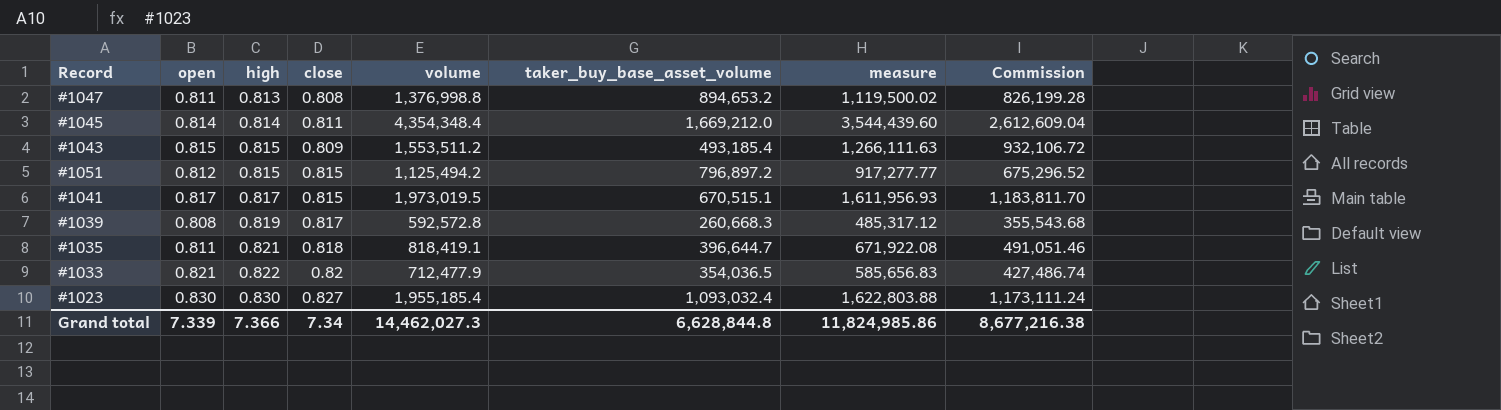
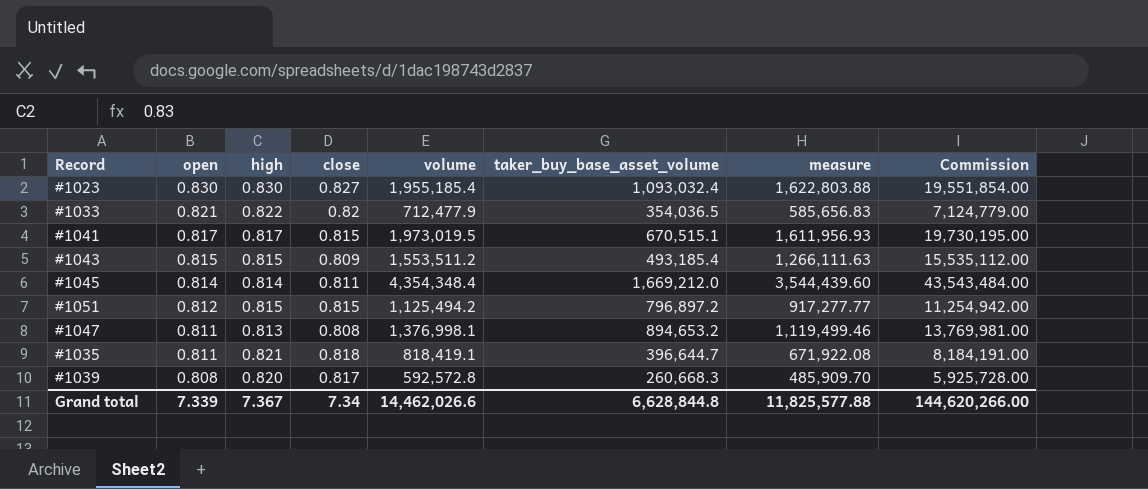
row order: high ascending -> open descending
column Commission | formula: [volume] * 0.6 -> [volume] * 10
#1047 | volume: 1,376,998.8 -> 1,376,998.1
#1047 | measure: 1,119,500.02 -> 1,119,499.46
#1039 | high: 0.819 -> 0.820
#1039 | measure: 485,317.12 -> 485,909.70
Grand total | high: 7.366 -> 7.367
Grand total | volume: 14,462,027.3 -> 14,462,026.6
Grand total | measure: 11,824,985.86 -> 11,825,577.88
Grand total | Commission: 8,677,216.38 -> 144,620,266.00

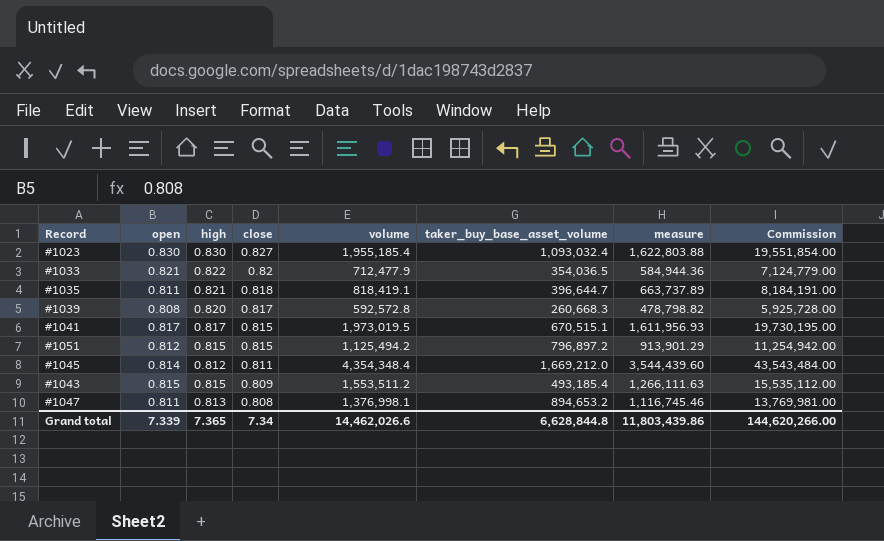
row order: open descending -> close descending
column measure | formula: [high] * [volume] -> [open] * [volume]
#1045 | high: 0.814 -> 0.812
Grand total | high: 7.367 -> 7.365
Grand total | measure: 11,825,577.88 -> 11,803,439.86

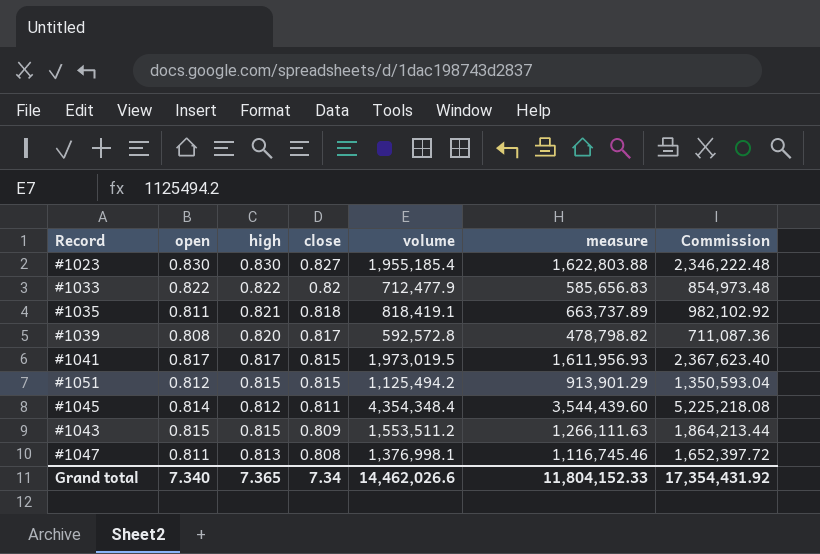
column taker_buy_base_asset_volume | position: 6 -> none
column Commission | formula: [volume] * 10 -> [volume] * 1.2
#1033 | open: 0.821 -> 0.822
#1033 | measure: 584,944.36 -> 585,656.83
Grand total | open: 7.339 -> 7.340
Grand total | measure: 11,803,439.86 -> 11,804,152.33
Grand total | Commission: 144,620,266.00 -> 17,354,431.92

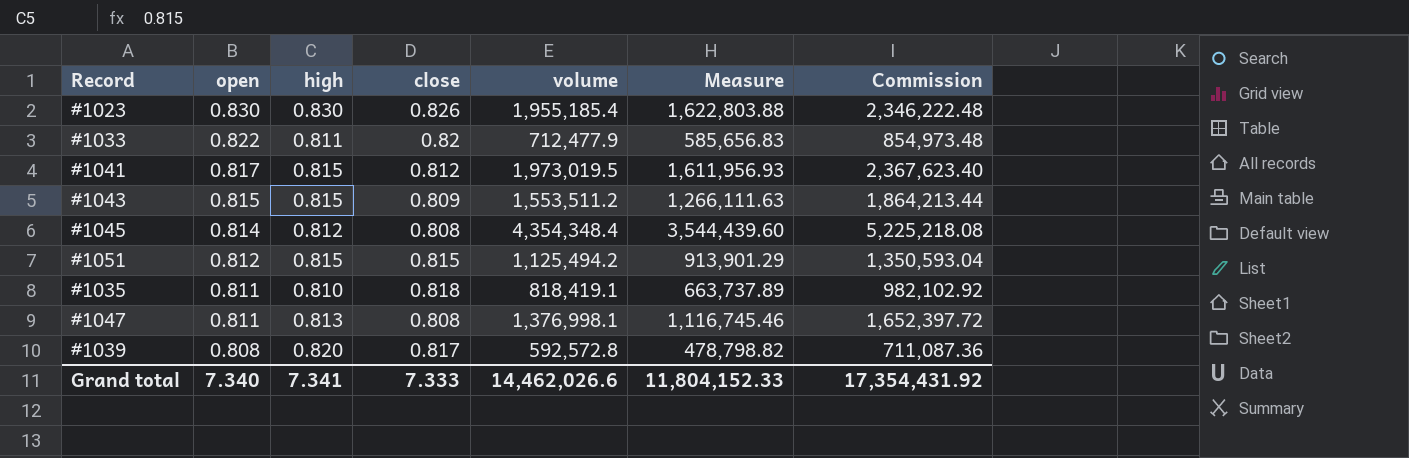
row order: close descending -> open descending
column name: measure -> Measure
#1023 | close: 0.827 -> 0.826
#1033 | high: 0.822 -> 0.811
#1041 | high: 0.817 -> 0.815
#1041 | close: 0.815 -> 0.812
#1045 | close: 0.811 -> 0.808
#1035 | high: 0.821 -> 0.810
Grand total | high: 7.365 -> 7.341
Grand total | close: 7.34 -> 7.333

